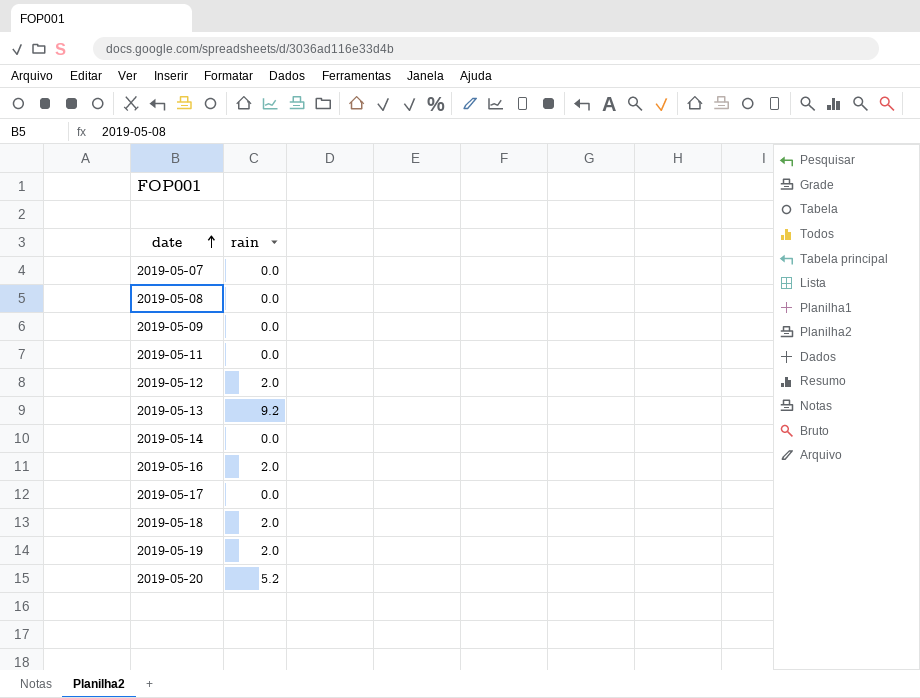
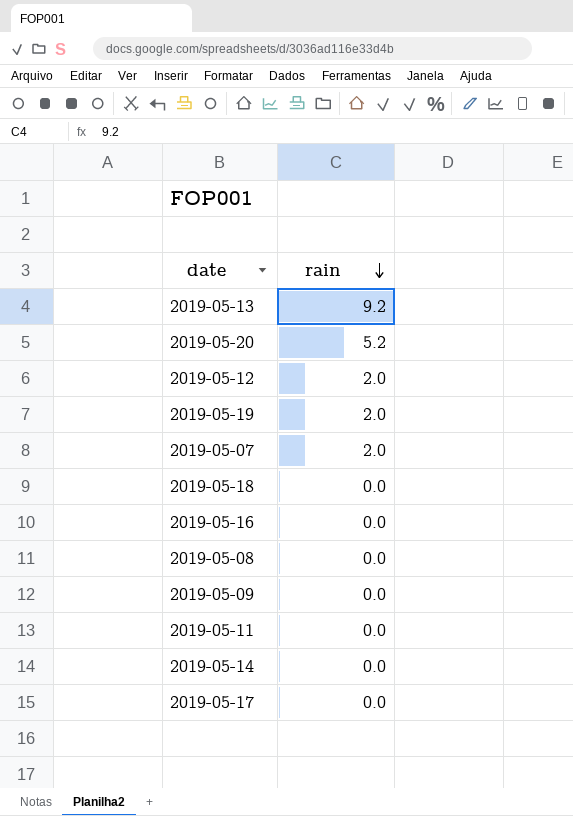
row order: date ascending -> rain descending
2019-05-07 | rain: 0.0 -> 2.0
2019-05-18 | rain: 2.0 -> 0.0
2019-05-16 | rain: 2.0 -> 0.0

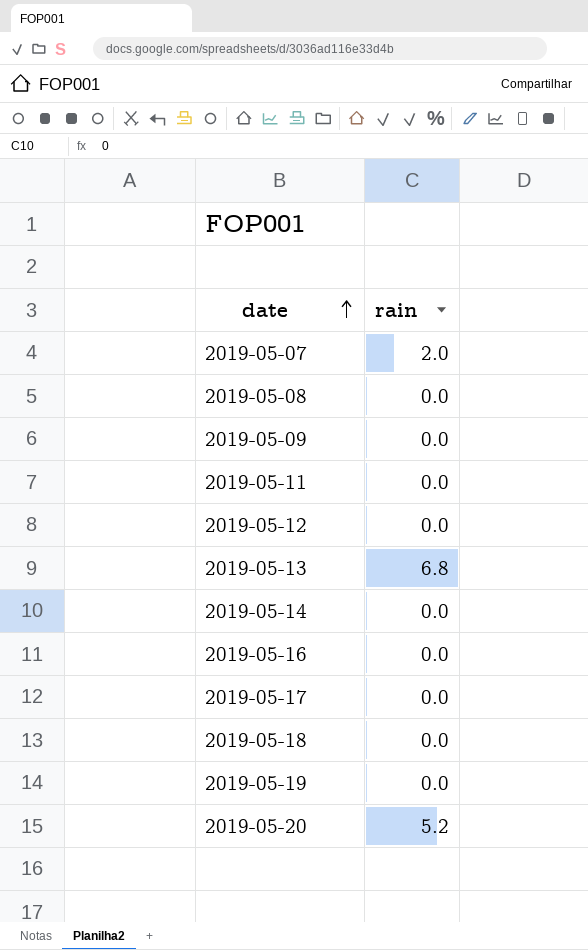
row order: rain descending -> date ascending
2019-05-12 | rain: 2.0 -> 0.0
2019-05-13 | rain: 9.2 -> 6.8
2019-05-19 | rain: 2.0 -> 0.0

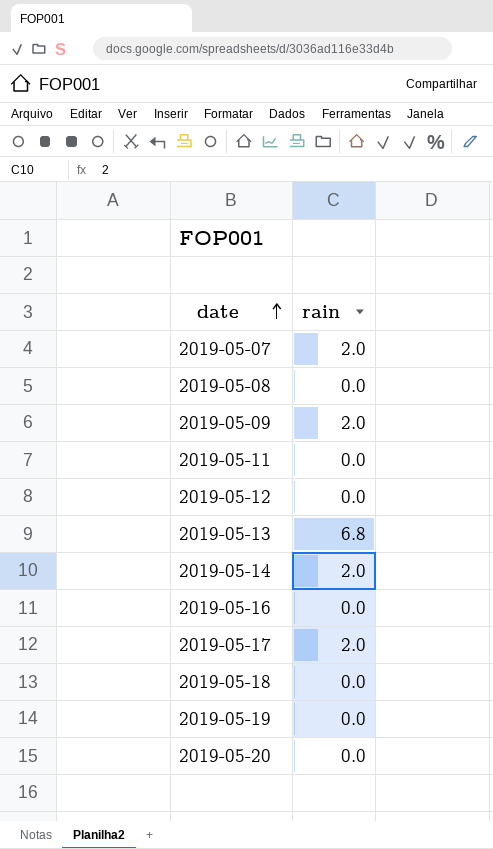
2019-05-09 | rain: 0.0 -> 2.0
2019-05-14 | rain: 0.0 -> 2.0
2019-05-17 | rain: 0.0 -> 2.0
2019-05-20 | rain: 5.2 -> 0.0

